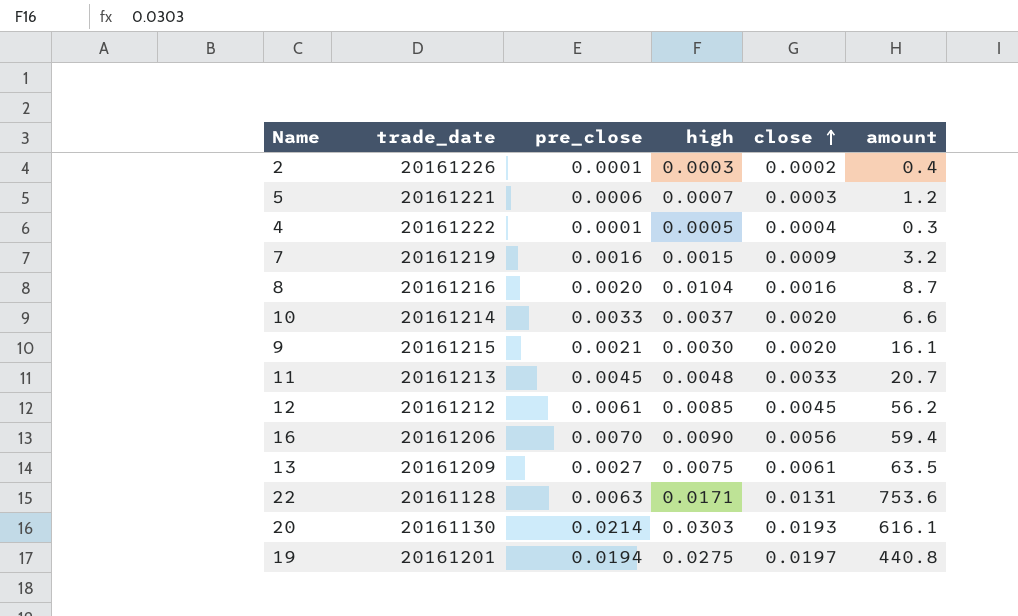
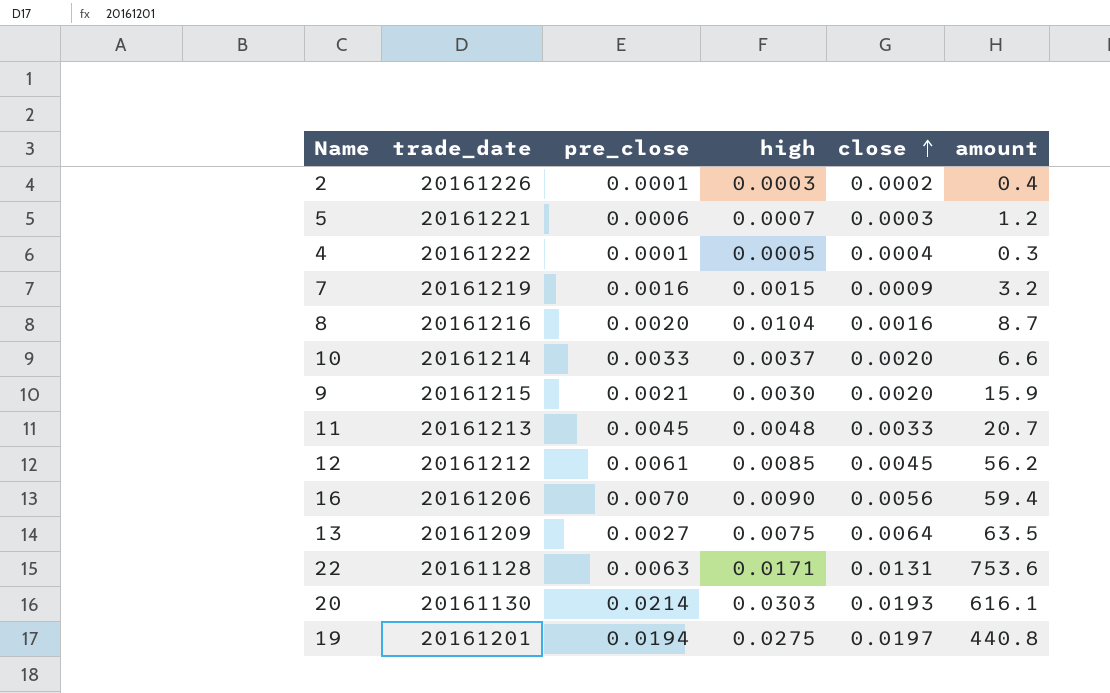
9 | amount: 16.1 -> 15.9
13 | close: 0.0061 -> 0.0064

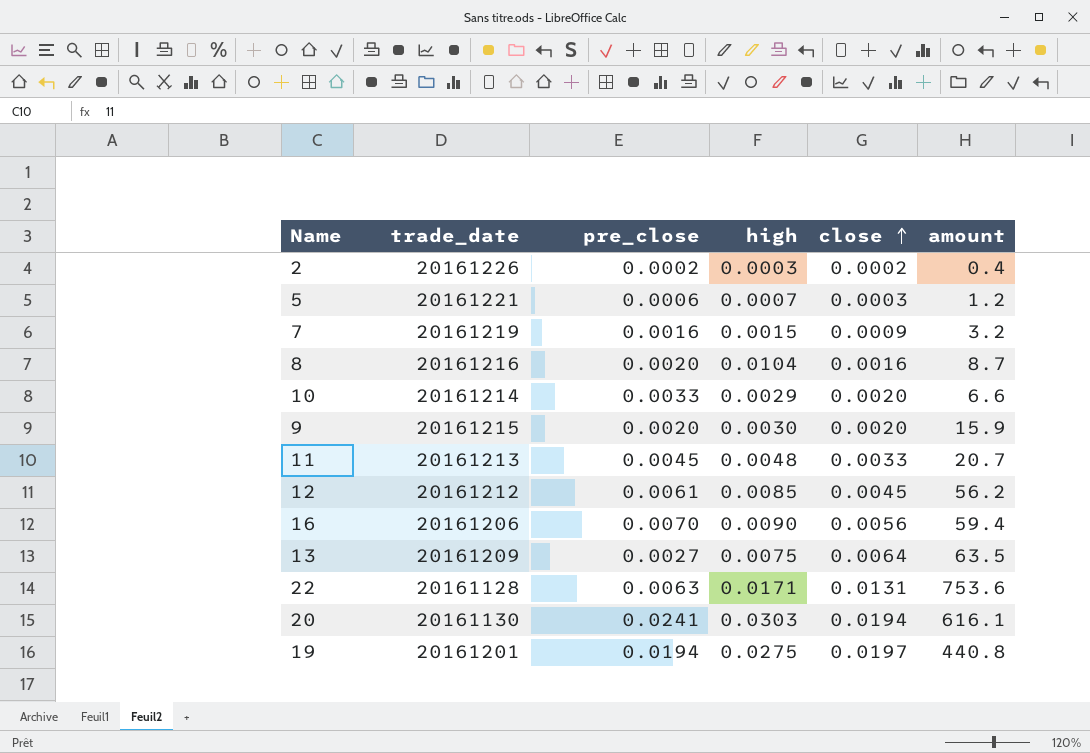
row 4: 20161222 | 0.0001 | 0.0005 | 0.0004 | 0.3 -> none
2 | pre_close: 0.0001 -> 0.0002
10 | high: 0.0037 -> 0.0029
9 | pre_close: 0.0021 -> 0.0020
20 | pre_close: 0.0214 -> 0.0241
20 | close: 0.0193 -> 0.0194

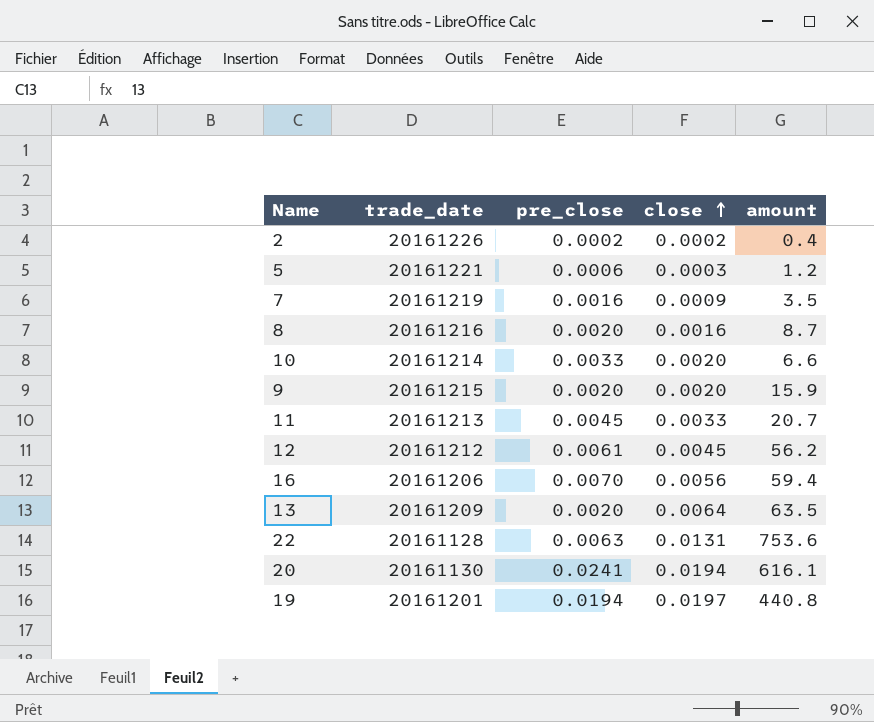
column high | position: 4 -> none
7 | amount: 3.2 -> 3.5
13 | pre_close: 0.0027 -> 0.0020

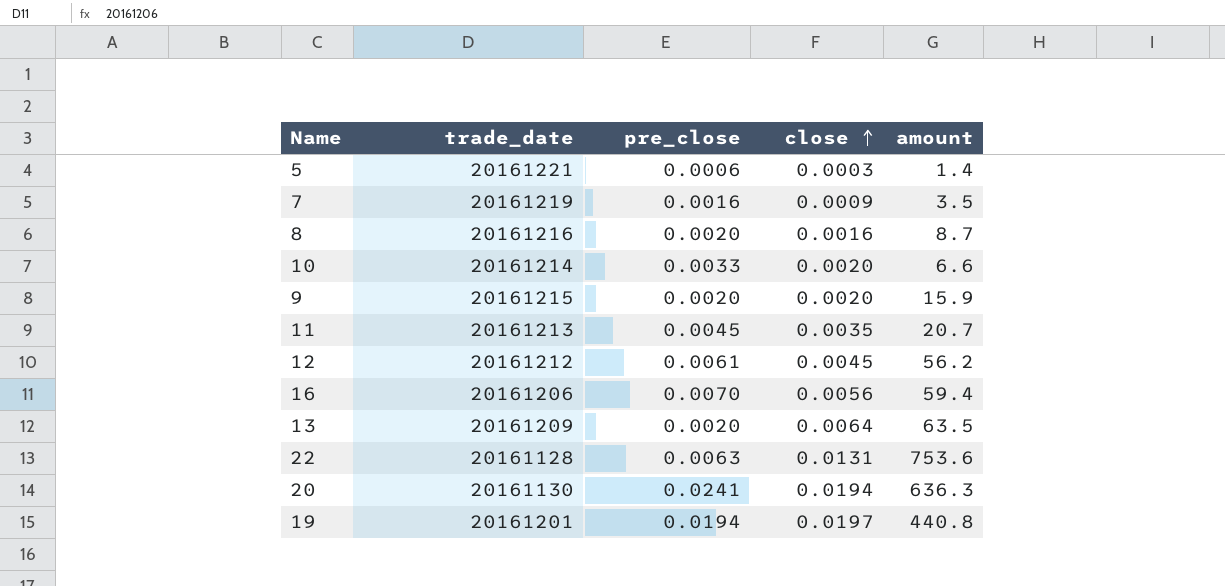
row 2: 20161226 | 0.0002 | 0.0002 | 0.4 -> none
5 | amount: 1.2 -> 1.4
11 | close: 0.0033 -> 0.0035
20 | amount: 616.1 -> 636.3

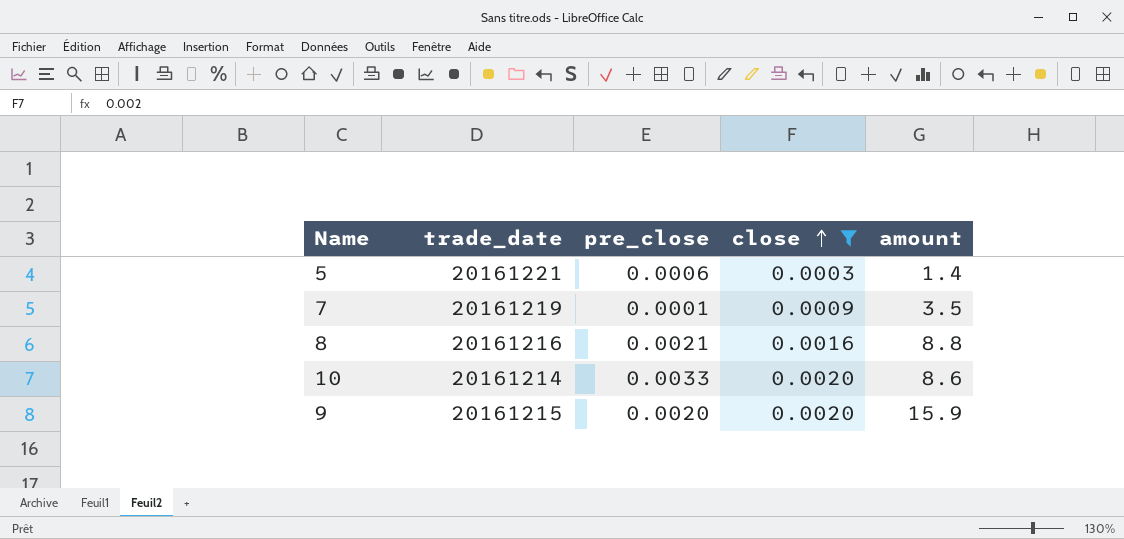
filter: none -> close <= 0.0020
7 | pre_close: 0.0016 -> 0.0001
8 | pre_close: 0.0020 -> 0.0021
8 | amount: 8.7 -> 8.8
10 | amount: 6.6 -> 8.6

